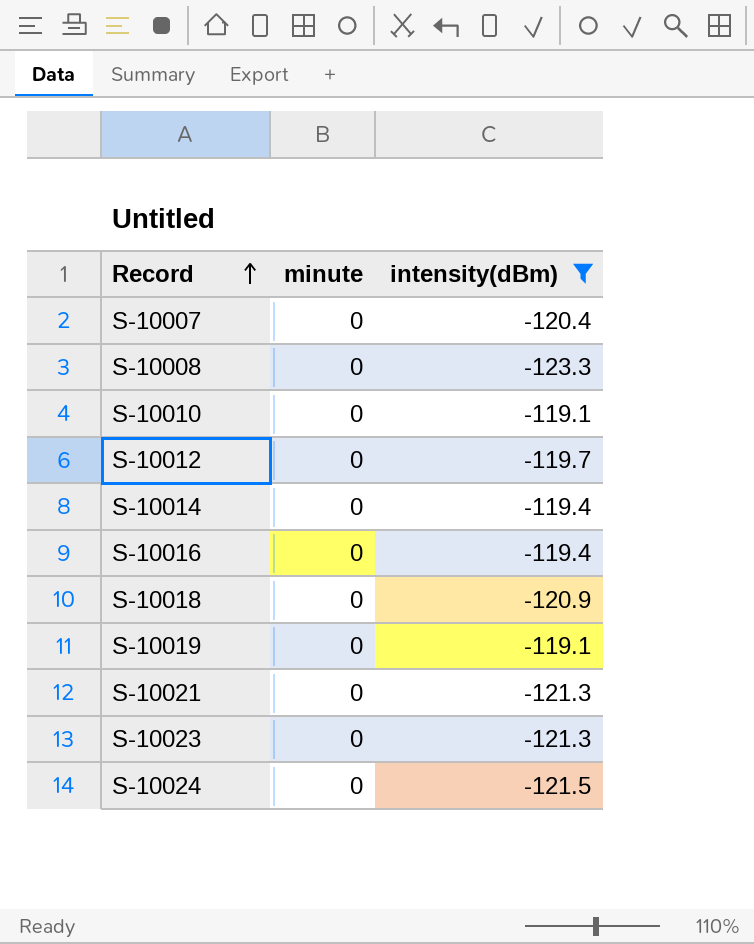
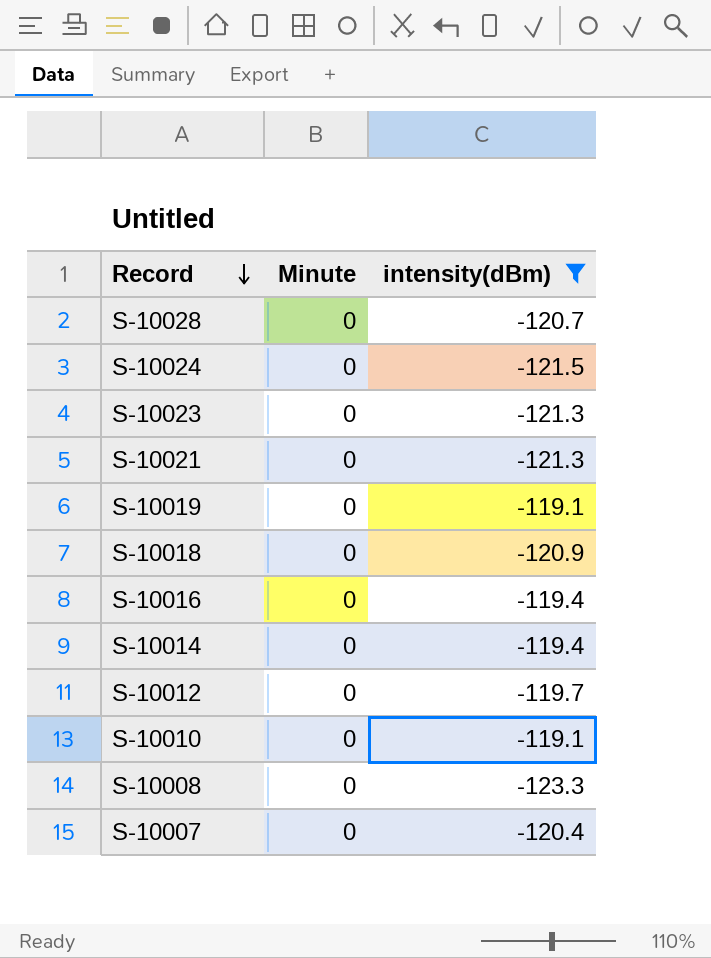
row order: Record ascending -> Record descending
column name: minute -> Minute
row S-10028: none -> 0 | -120.7

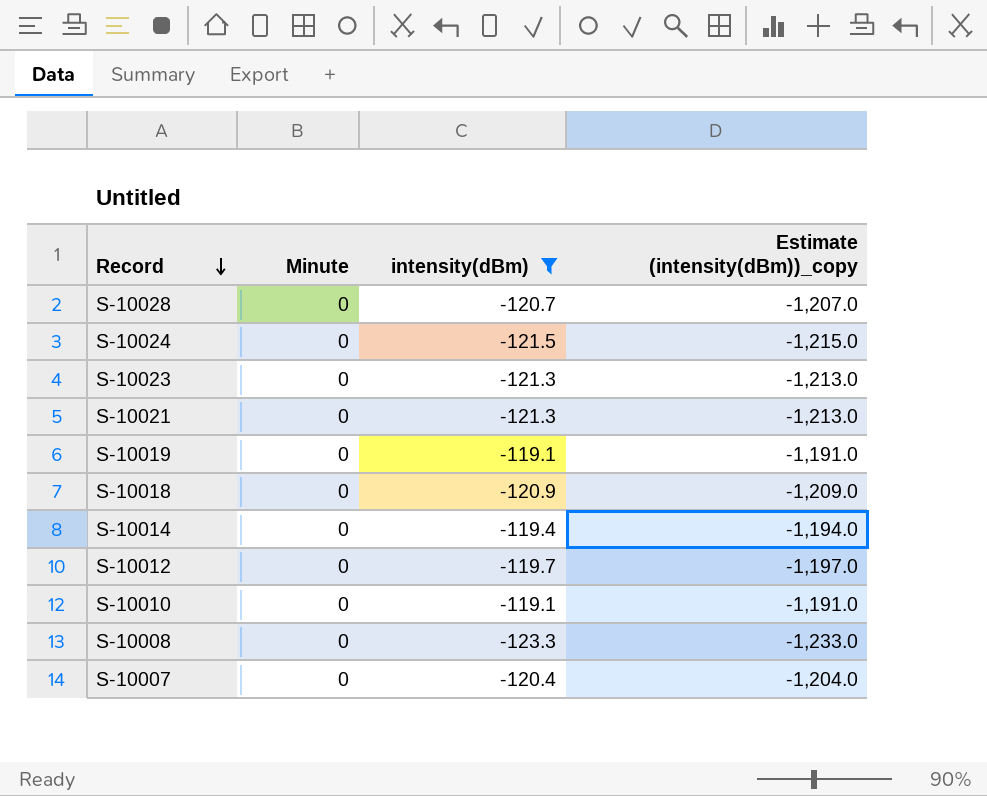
column Estimate (intensity(dBm))_copy | formula: none -> [intensity(dBm)] * 10
row S-10016: 0 | -119.4 -> none

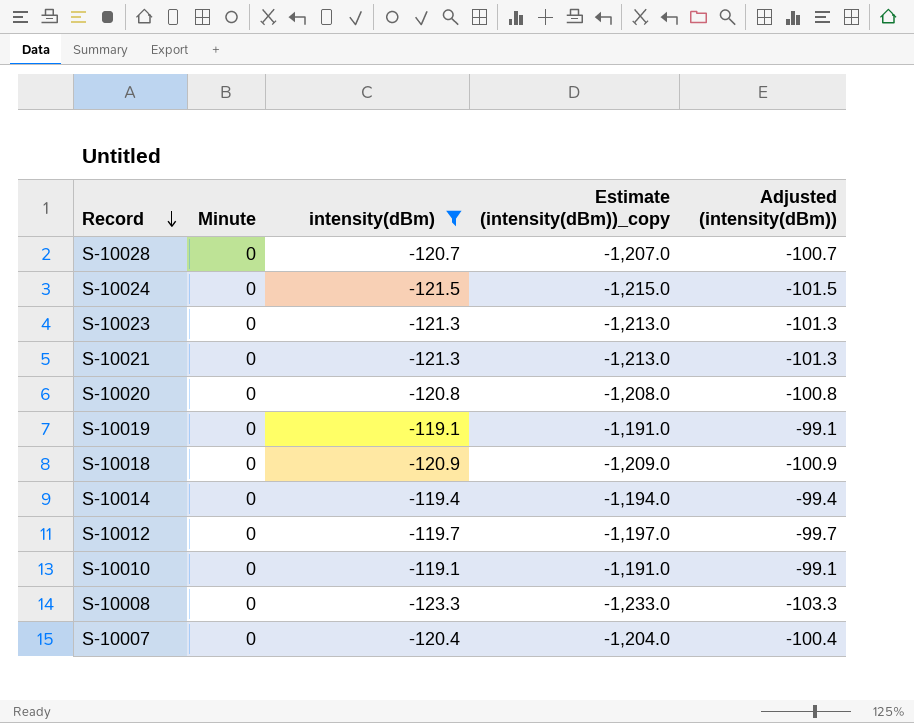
column Adjusted (intensity(dBm)) | formula: none -> [intensity(dBm)] + 20
row S-10020: none -> 0 | -120.8 | -1,208.0 | -100.8

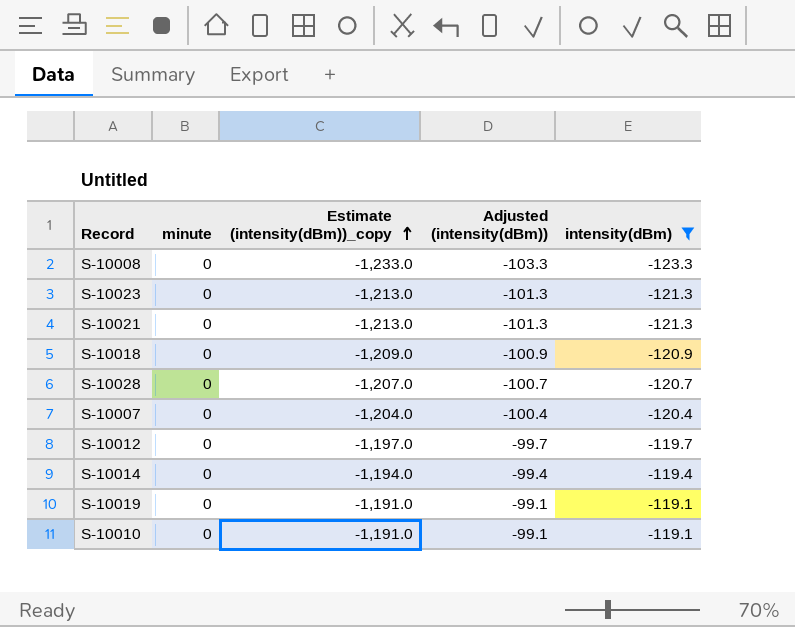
row order: Record descending -> Estimate (intensity(dBm))_copy ascending
column name: Minute -> minute
column intensity(dBm) | position: 3 -> 5
row S-10024: 0 | -121.5 | -1,215.0 | -101.5 -> none
row S-10020: 0 | -120.8 | -1,208.0 | -100.8 -> none

